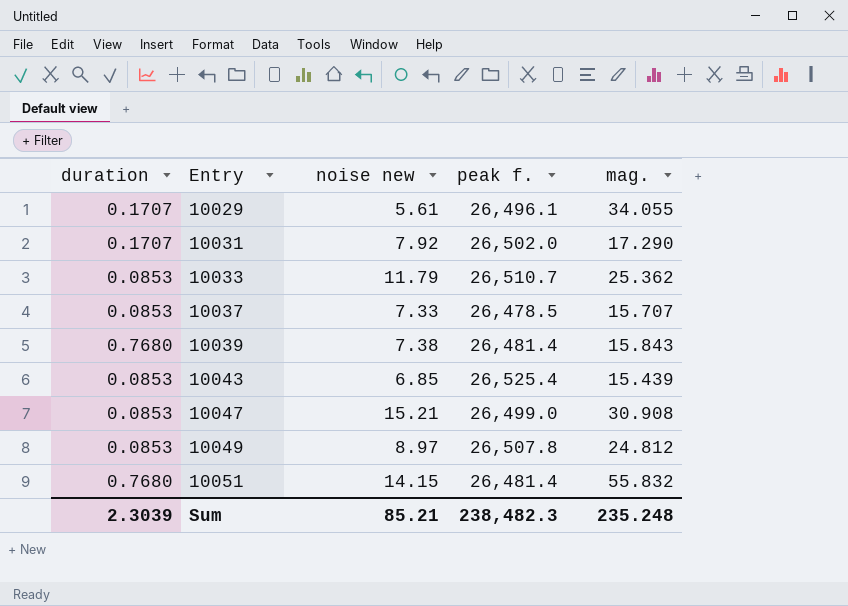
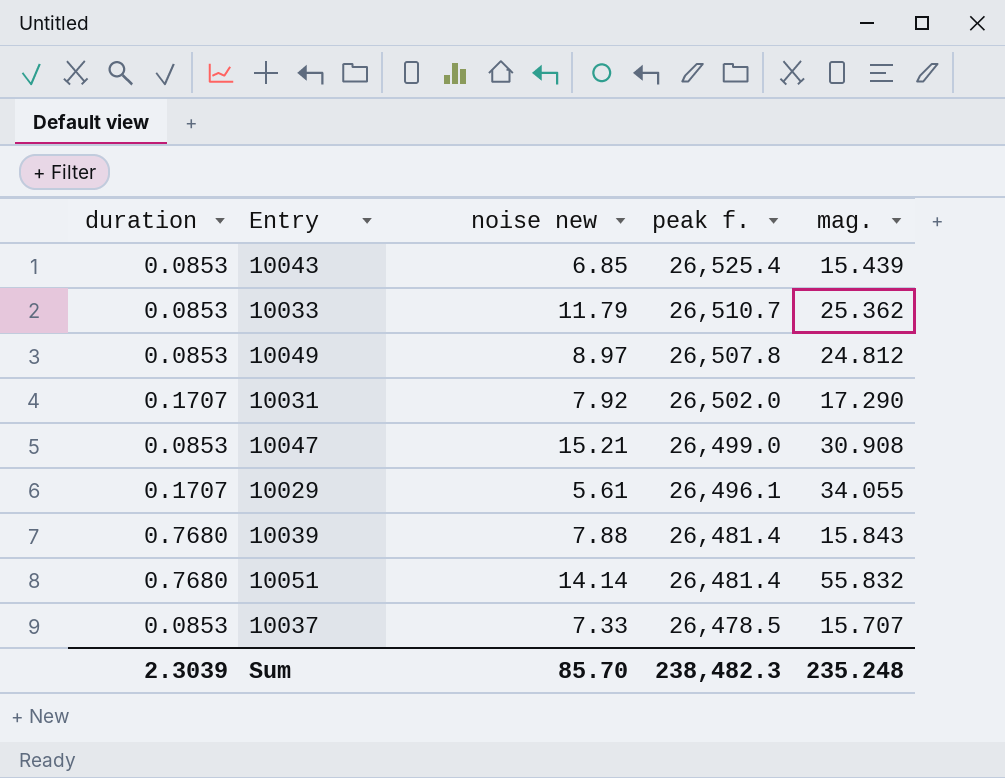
row order: Entry ascending -> peak f. descending
10039 | noise new: 7.38 -> 7.88
10051 | noise new: 14.15 -> 14.14
Sum | noise new: 85.21 -> 85.70

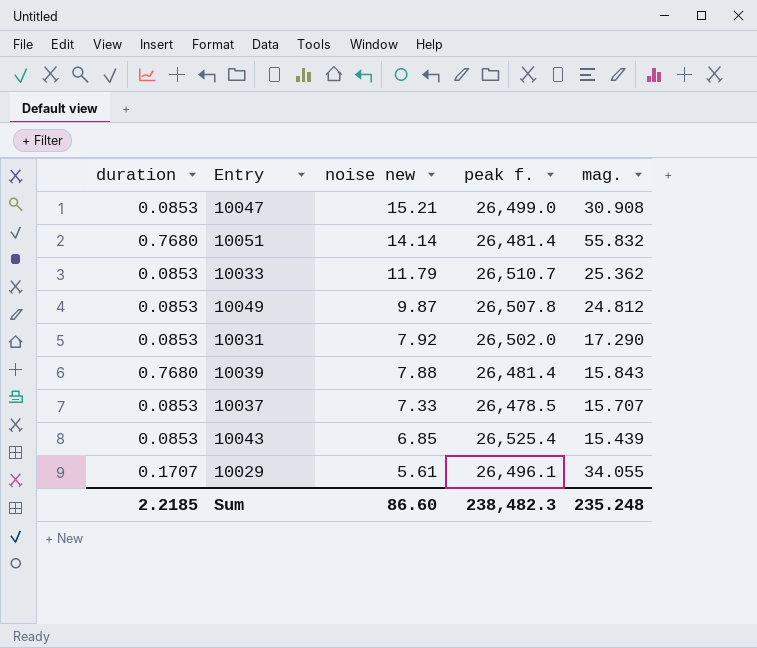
row order: peak f. descending -> noise new descending
10049 | noise new: 8.97 -> 9.87
10031 | duration: 0.1707 -> 0.0853
Sum | duration: 2.3039 -> 2.2185
Sum | noise new: 85.70 -> 86.60

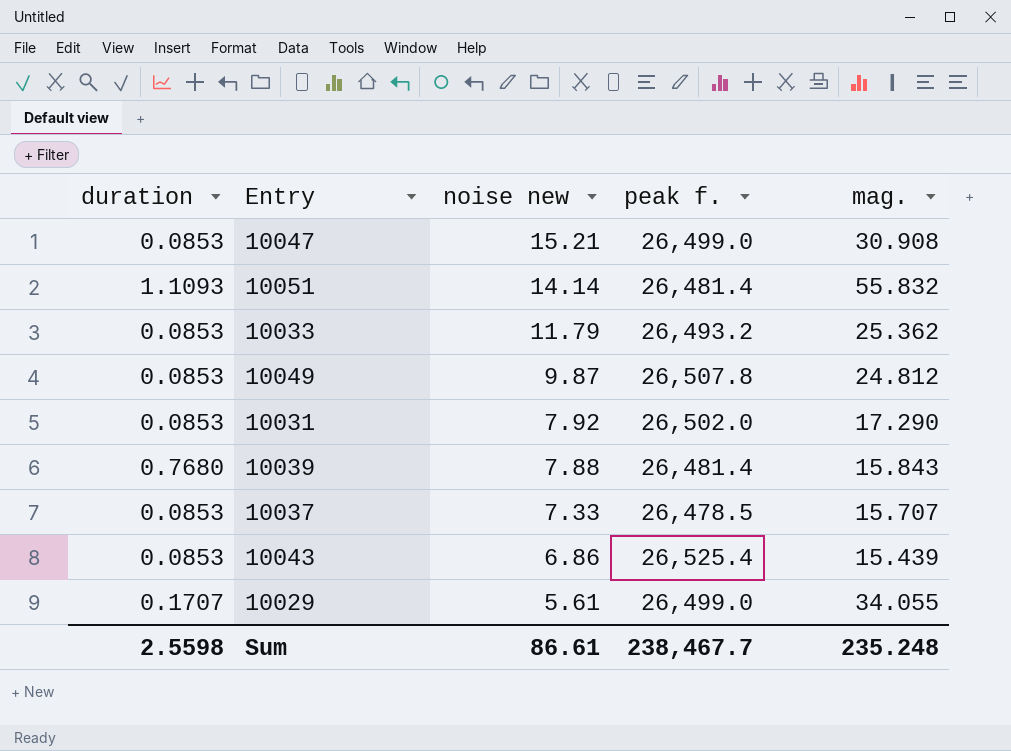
10051 | duration: 0.7680 -> 1.1093
10033 | peak f.: 26,510.7 -> 26,493.2
10043 | noise new: 6.85 -> 6.86
10029 | peak f.: 26,496.1 -> 26,499.0
Sum | duration: 2.2185 -> 2.5598
Sum | noise new: 86.60 -> 86.61
Sum | peak f.: 238,482.3 -> 238,467.7

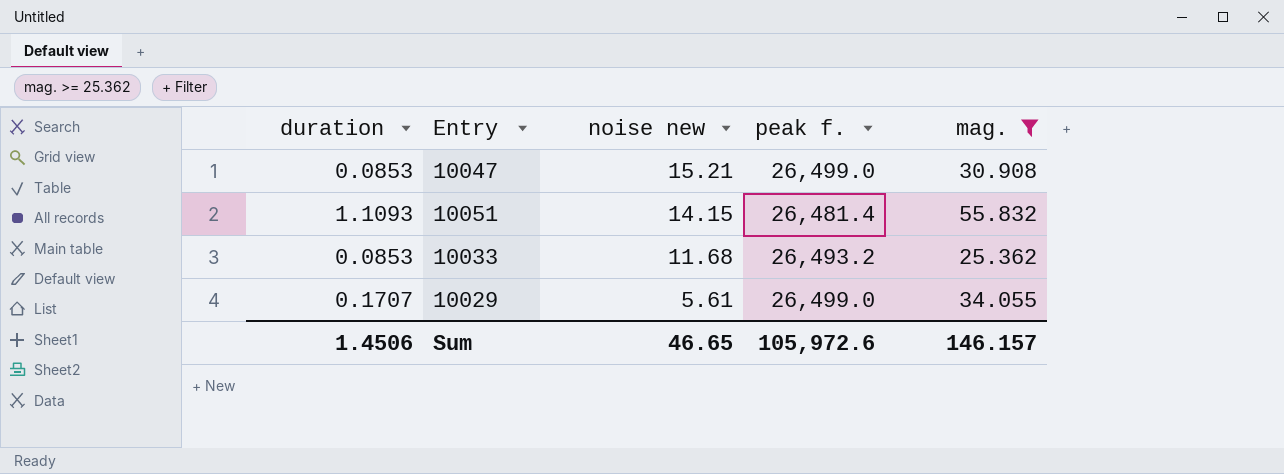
filter: none -> mag. >= 25.362
10051 | noise new: 14.14 -> 14.15
10033 | noise new: 11.79 -> 11.68
Sum | duration: 2.5598 -> 1.4506
Sum | noise new: 86.61 -> 46.65
Sum | peak f.: 238,467.7 -> 105,972.6
Sum | mag.: 235.248 -> 146.157

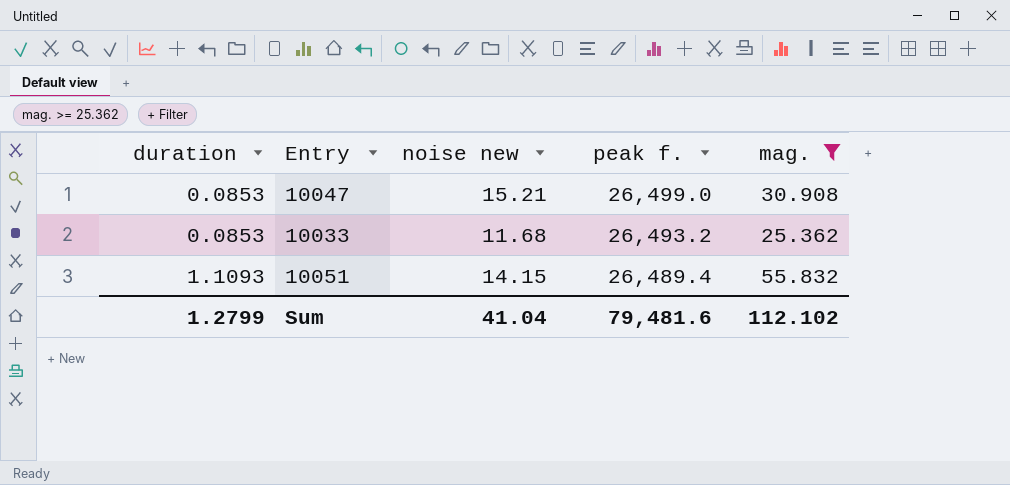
row order: noise new descending -> duration ascending
row 10029: 0.1707 | 5.61 | 26,499.0 | 34.055 -> none
10051 | peak f.: 26,481.4 -> 26,489.4
Sum | duration: 1.4506 -> 1.2799
Sum | noise new: 46.65 -> 41.04
Sum | peak f.: 105,972.6 -> 79,481.6
Sum | mag.: 146.157 -> 112.102

